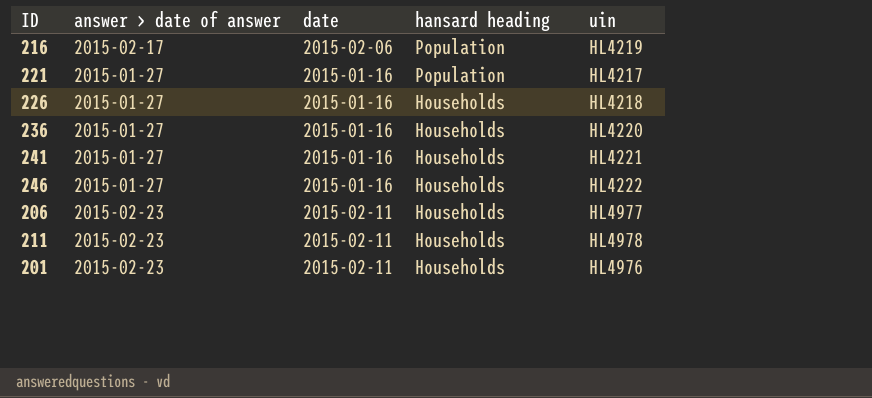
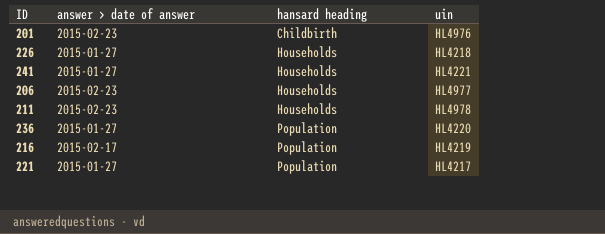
row order: hansard heading descending -> hansard heading ascending
column date | position: 3 -> none
row 246: 2015-01-27 | 2015-01-16 | Households | HL4222 -> none
201 | hansard heading: Households -> Childbirth
236 | hansard heading: Households -> Population

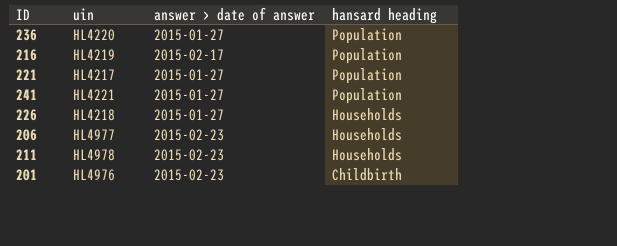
row order: hansard heading ascending -> hansard heading descending
column uin | position: 4 -> 2
241 | hansard heading: Households -> Population

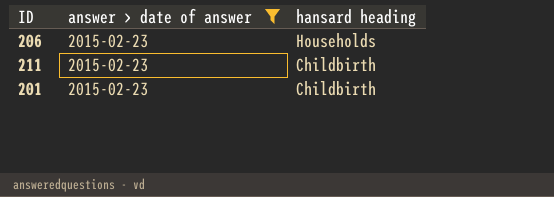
filter: none -> answer > date of answer = 2015-02-23
column uin | position: 2 -> none
211 | hansard heading: Households -> Childbirth

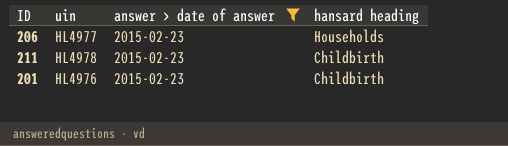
column uin | position: none -> 2

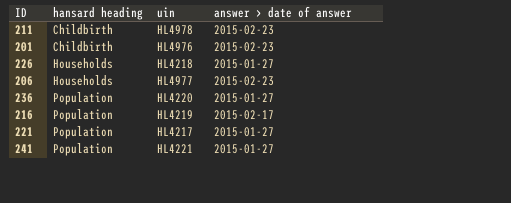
filter: answer > date of answer = 2015-02-23 -> none
row order: hansard heading descending -> hansard heading ascending
column hansard heading | position: 4 -> 2

